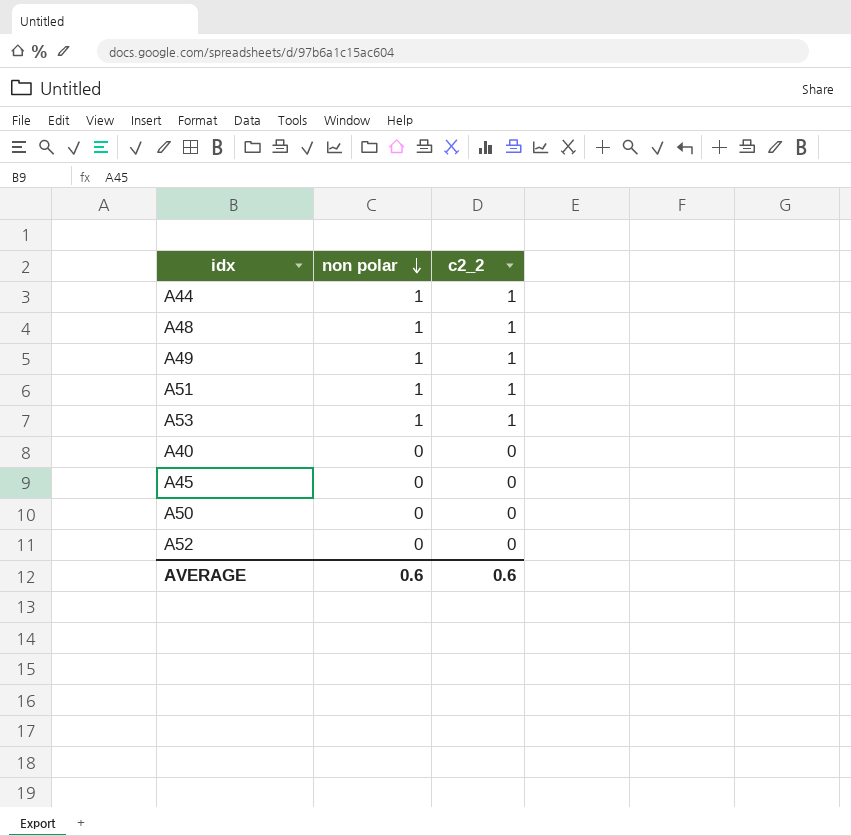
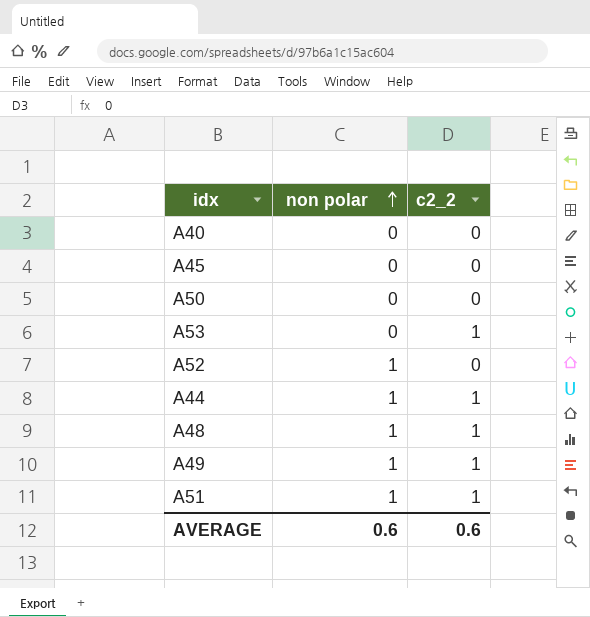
row order: non polar descending -> non polar ascending
A53 | non polar: 1 -> 0
A52 | non polar: 0 -> 1

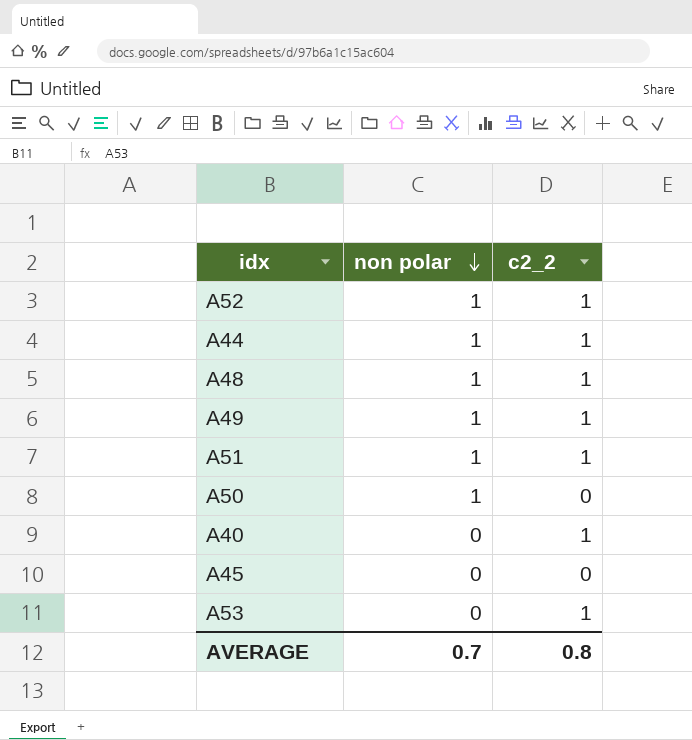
row order: non polar ascending -> non polar descending
A52 | c2_2: 0 -> 1
A50 | non polar: 0 -> 1
A40 | c2_2: 0 -> 1
AVERAGE | non polar: 0.6 -> 0.7
AVERAGE | c2_2: 0.6 -> 0.8

